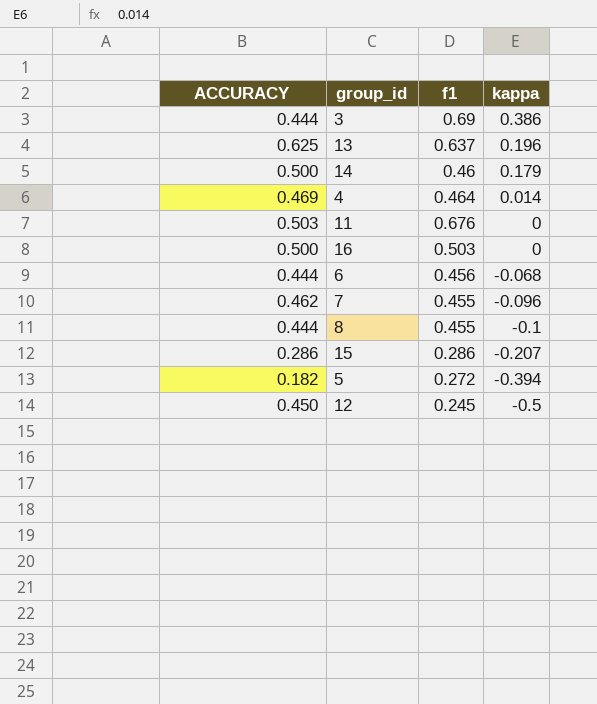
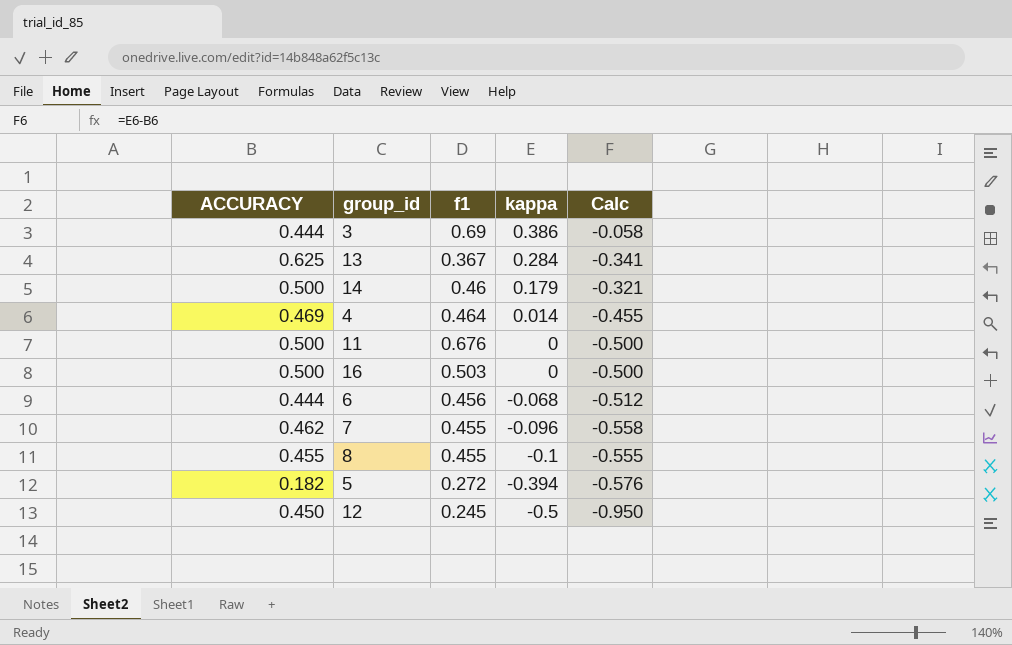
column Calc | formula: none -> [kappa] - [ACCURACY]
row 15: 0.286 | 0.286 | -0.207 -> none
13 | f1: 0.637 -> 0.367
13 | kappa: 0.196 -> 0.284
11 | ACCURACY: 0.503 -> 0.500
8 | ACCURACY: 0.444 -> 0.455

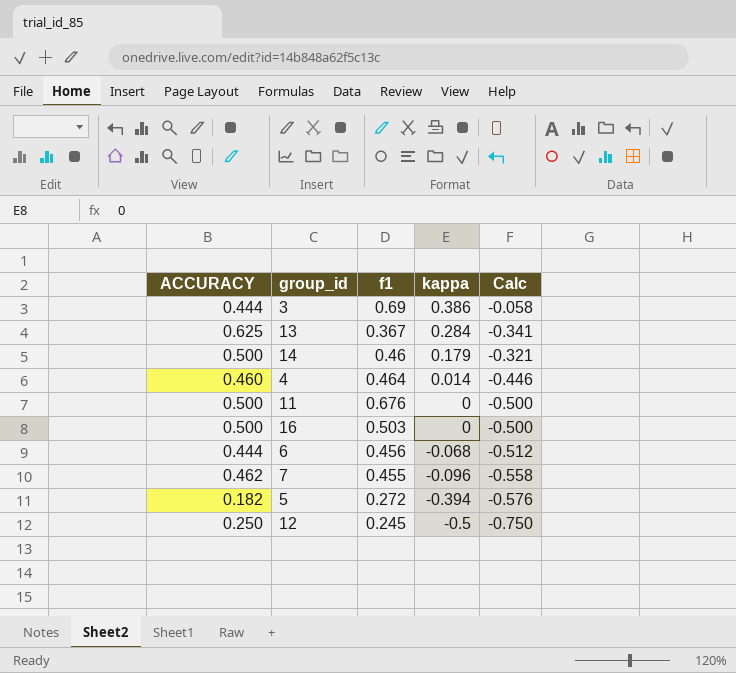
row 8: 0.455 | 0.455 | -0.1 | -0.555 -> none
4 | ACCURACY: 0.469 -> 0.460
4 | Calc: -0.455 -> -0.446
12 | ACCURACY: 0.450 -> 0.250
12 | Calc: -0.950 -> -0.750

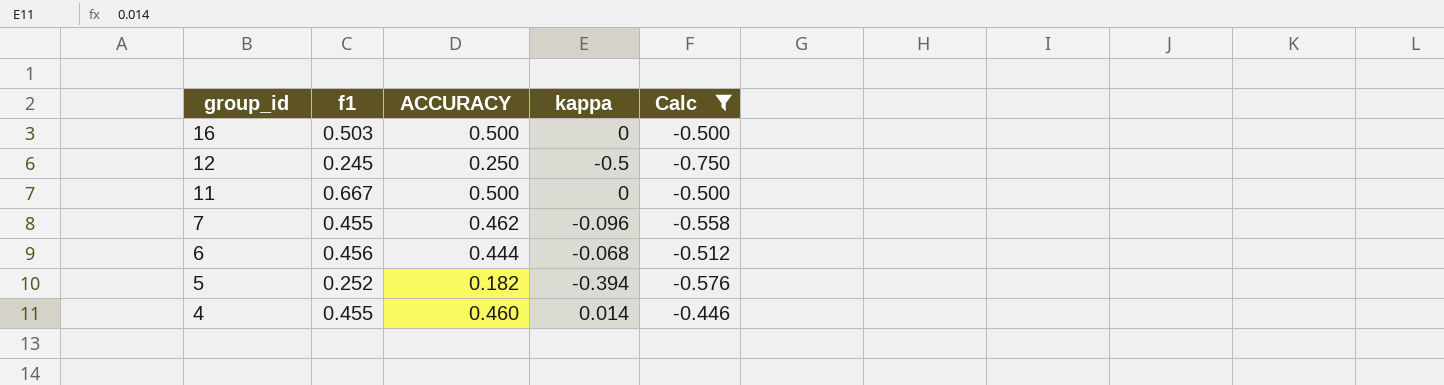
filter: none -> Calc <= -0.446
row order: kappa descending -> group_id descending
column ACCURACY | position: 1 -> 3
11 | f1: 0.676 -> 0.667
5 | f1: 0.272 -> 0.252
4 | f1: 0.464 -> 0.455

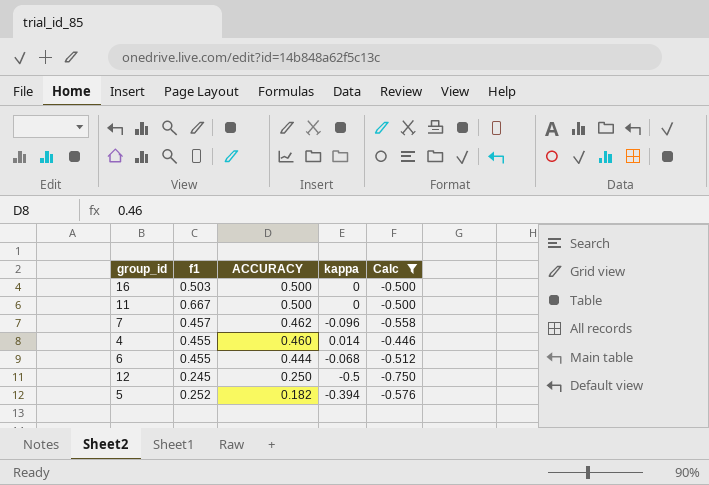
row order: group_id descending -> ACCURACY descending
7 | f1: 0.455 -> 0.457
6 | f1: 0.456 -> 0.455

